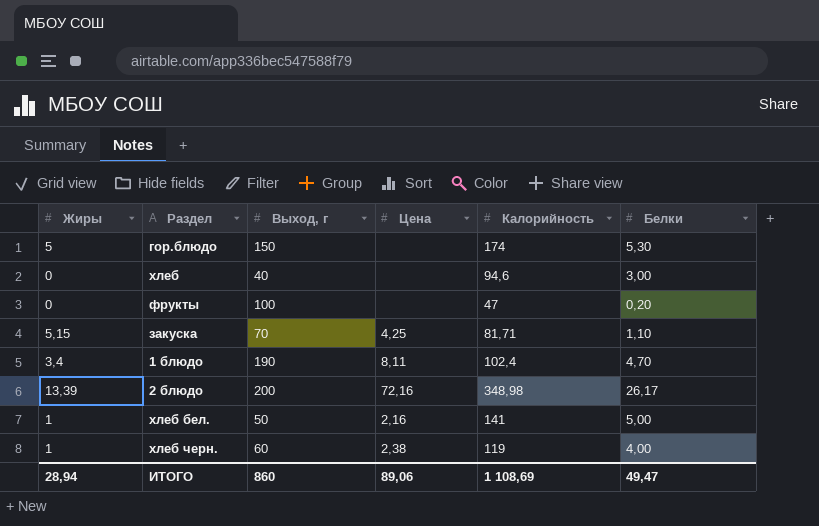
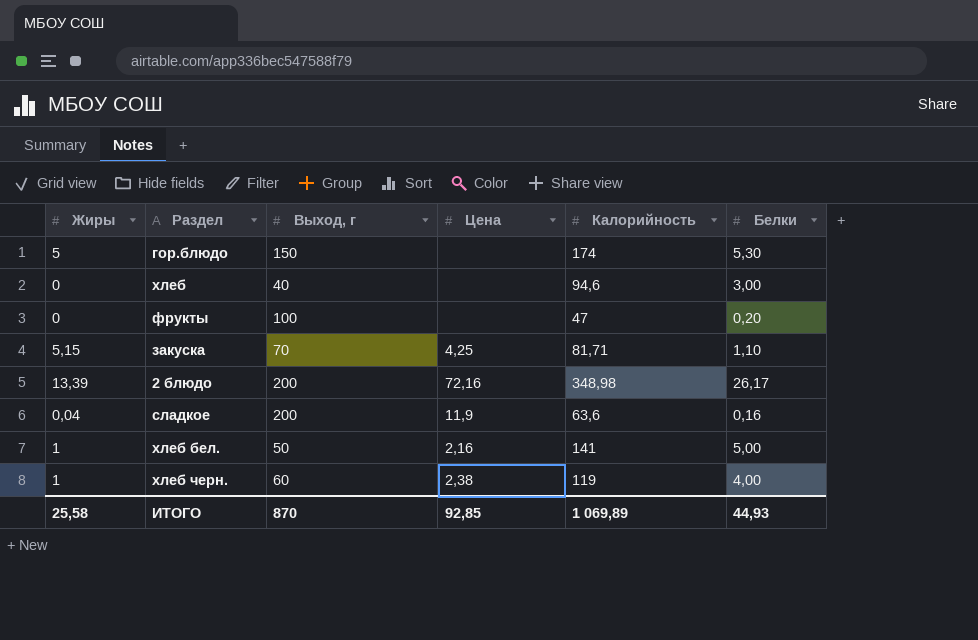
row 1 блюдо: 3,4 | 190 | 8,11 | 102,4 | 4,70 -> none
row сладкое: none -> 0,04 | 200 | 11,9 | 63,6 | 0,16
ИТОГО | Жиры: 28,94 -> 25,58
ИТОГО | Выход, г: 860 -> 870
ИТОГО | Цена: 89,06 -> 92,85
ИТОГО | Калорийность: 1 108,69 -> 1 069,89
ИТОГО | Белки: 49,47 -> 44,93

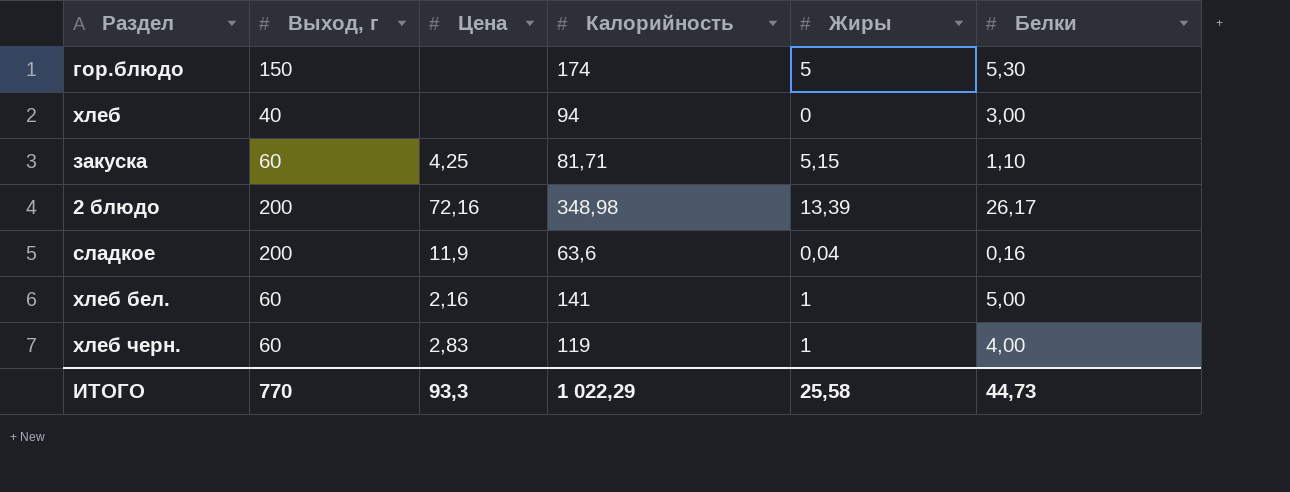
column Жиры | position: 1 -> 5
row фрукты: 0 | 100 | none | 47 | 0,20 -> none
хлеб | Калорийность: 94,6 -> 94
закуска | Выход, г: 70 -> 60
хлеб бел. | Выход, г: 50 -> 60
хлеб черн. | Цена: 2,38 -> 2,83
ИТОГО | Выход, г: 870 -> 770
ИТОГО | Цена: 92,85 -> 93,3
ИТОГО | Калорийность: 1 069,89 -> 1 022,29
ИТОГО | Белки: 44,93 -> 44,73

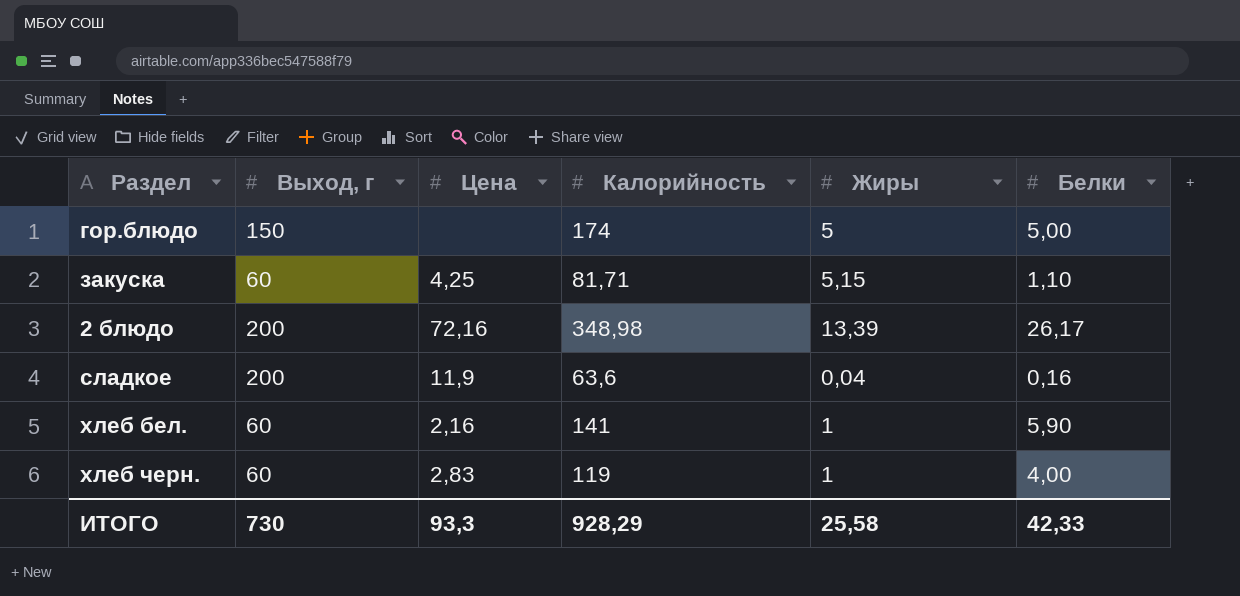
row хлеб: 40 | none | 94 | 0 | 3,00 -> none
гор.блюдо | Белки: 5,30 -> 5,00
хлеб бел. | Белки: 5,00 -> 5,90
ИТОГО | Выход, г: 770 -> 730
ИТОГО | Калорийность: 1 022,29 -> 928,29
ИТОГО | Белки: 44,73 -> 42,33

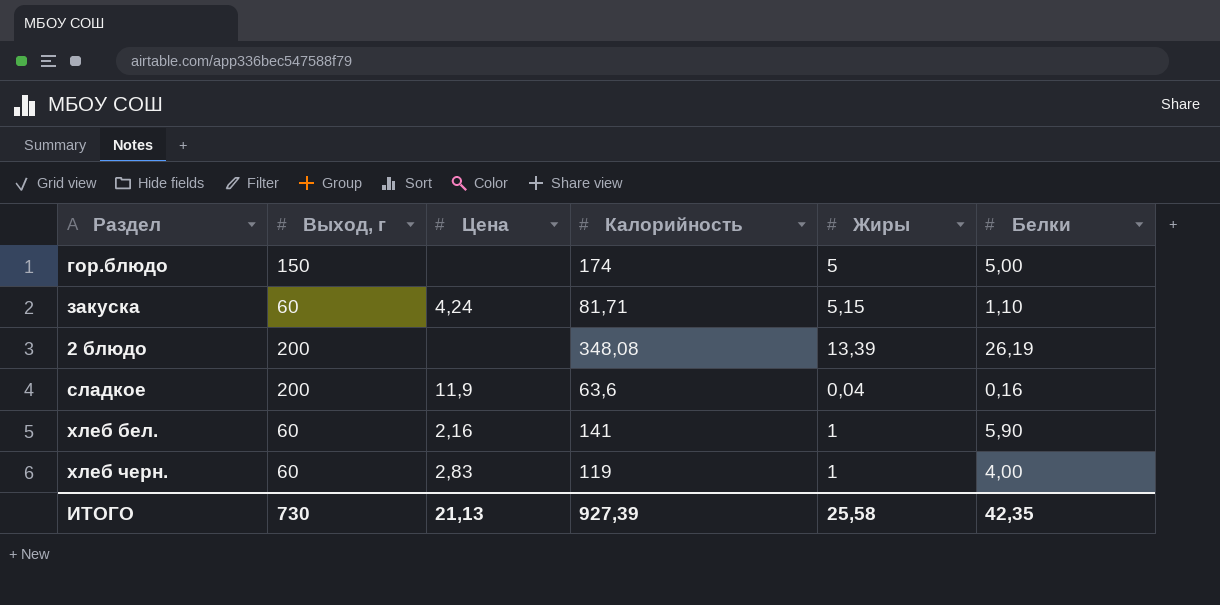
закуска | Цена: 4,25 -> 4,24
2 блюдо | Цена: 72,16 -> none
2 блюдо | Калорийность: 348,98 -> 348,08
2 блюдо | Белки: 26,17 -> 26,19
ИТОГО | Цена: 93,3 -> 21,13
ИТОГО | Калорийность: 928,29 -> 927,39
ИТОГО | Белки: 42,33 -> 42,35

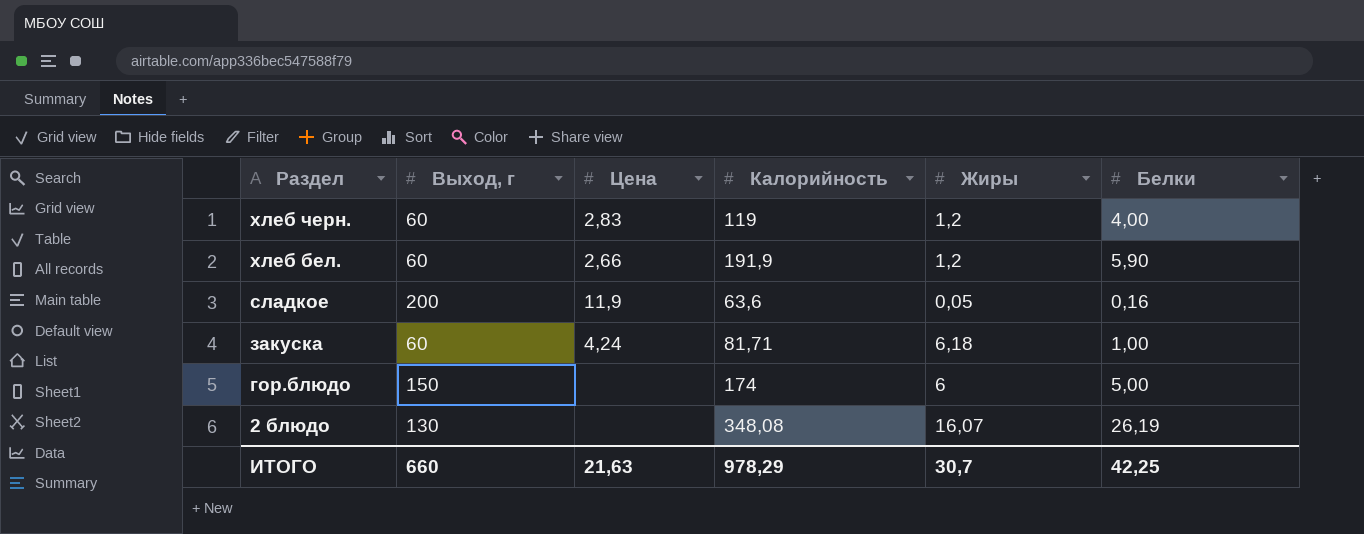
row order: none -> Раздел descending
хлеб черн. | Жиры: 1 -> 1,2
хлеб бел. | Цена: 2,16 -> 2,66
хлеб бел. | Калорийность: 141 -> 191,9
хлеб бел. | Жиры: 1 -> 1,2
сладкое | Жиры: 0,04 -> 0,05
закуска | Жиры: 5,15 -> 6,18
закуска | Белки: 1,10 -> 1,00
гор.блюдо | Жиры: 5 -> 6
2 блюдо | Выход, г: 200 -> 130
2 блюдо | Жиры: 13,39 -> 16,07
ИТОГО | Выход, г: 730 -> 660
ИТОГО | Цена: 21,13 -> 21,63
ИТОГО | Калорийность: 927,39 -> 978,29
ИТОГО | Жиры: 25,58 -> 30,7
ИТОГО | Белки: 42,35 -> 42,25

